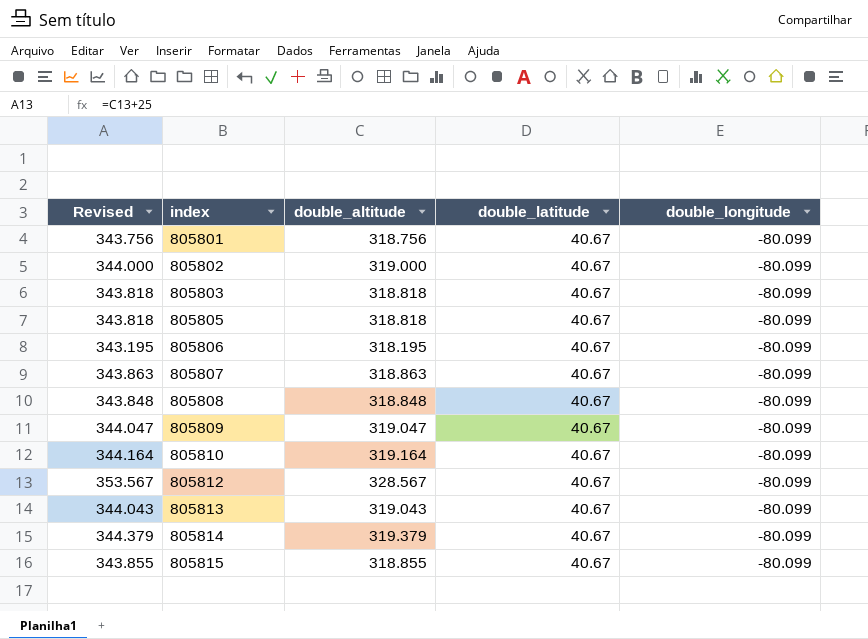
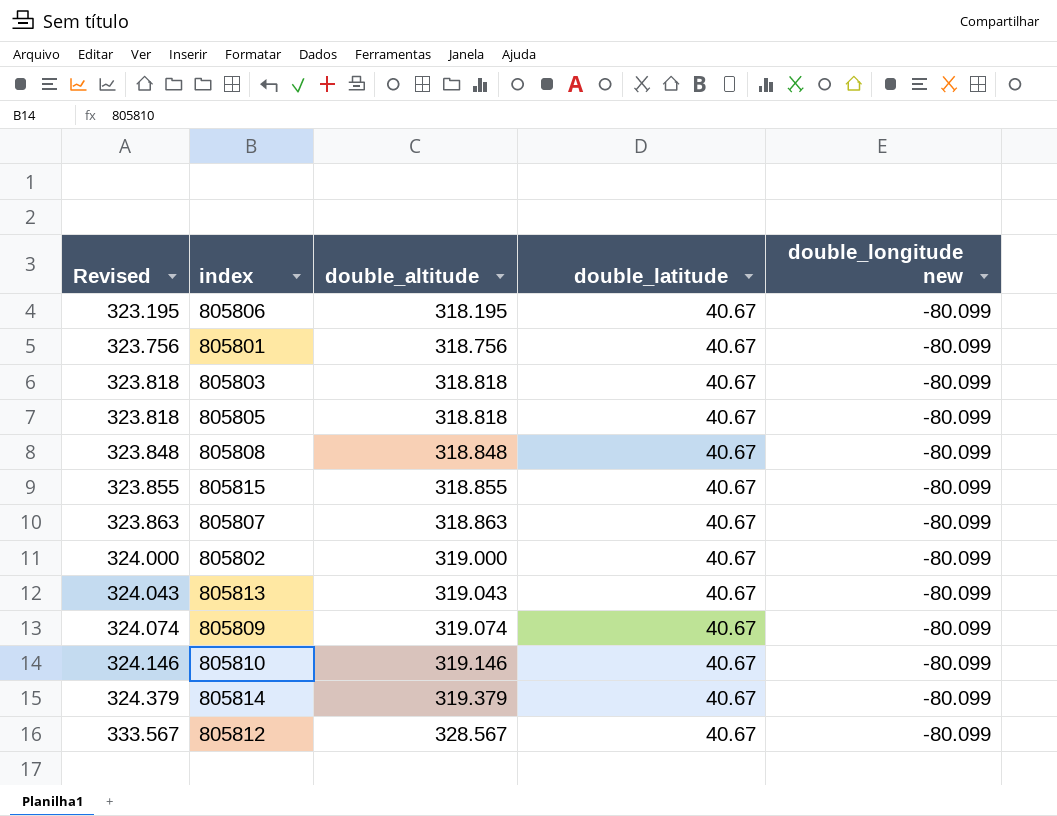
row order: index ascending -> Revised ascending
column Revised | formula: [double_altitude] + 25 -> [double_altitude] + 5
column name: double_longitude -> double_longitude new
805809 | double_altitude: 319.047 -> 319.074
805810 | double_altitude: 319.164 -> 319.146

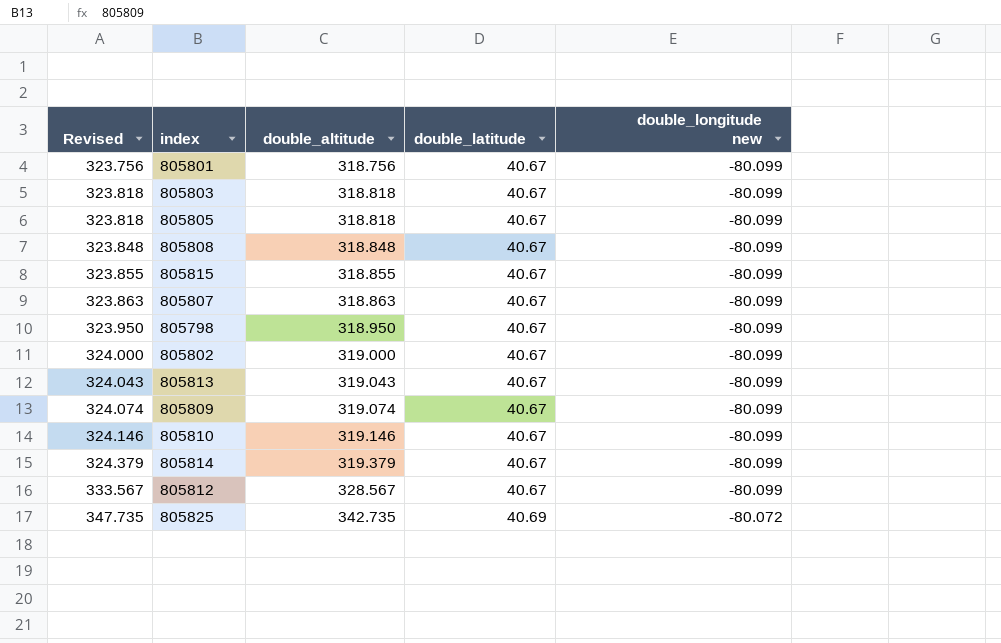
row 805806: 323.195 | 318.195 | 40.67 | -80.099 -> none
row 805798: none -> 323.950 | 318.950 | 40.67 | -80.099
row 805825: none -> 347.735 | 342.735 | 40.69 | -80.072

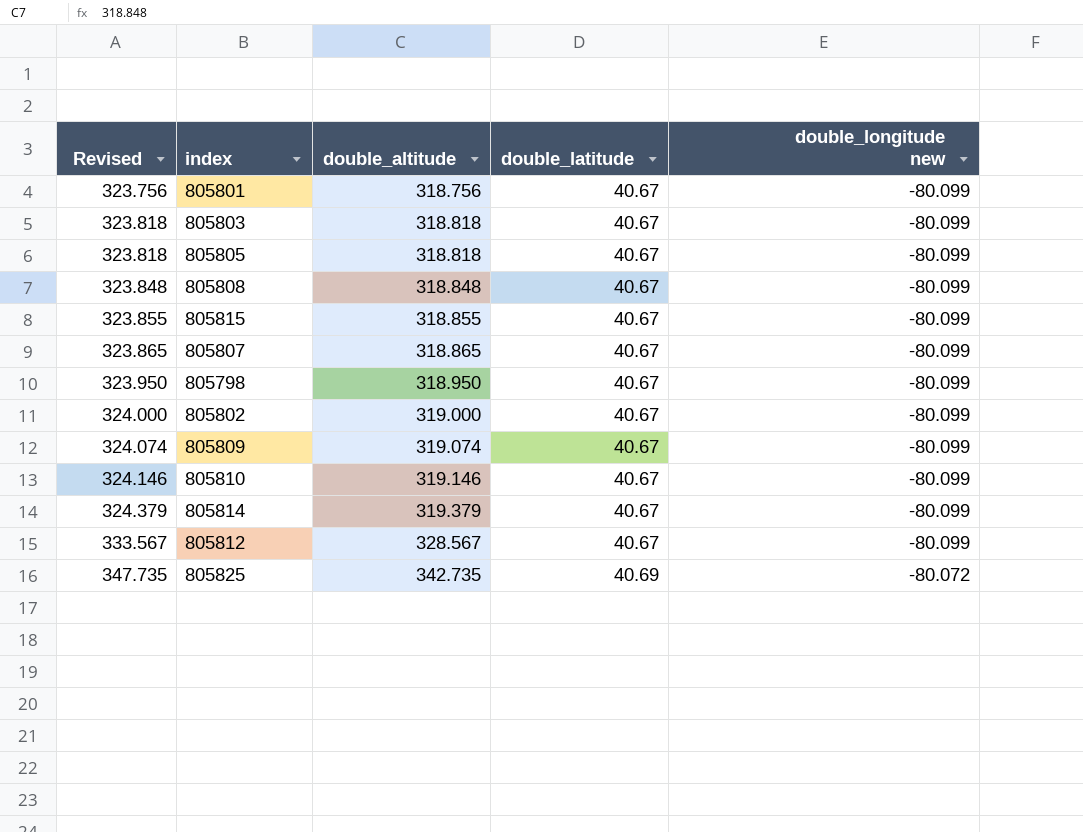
row 805813: 324.043 | 319.043 | 40.67 | -80.099 -> none
805807 | Revised: 323.863 -> 323.865
805807 | double_altitude: 318.863 -> 318.865

